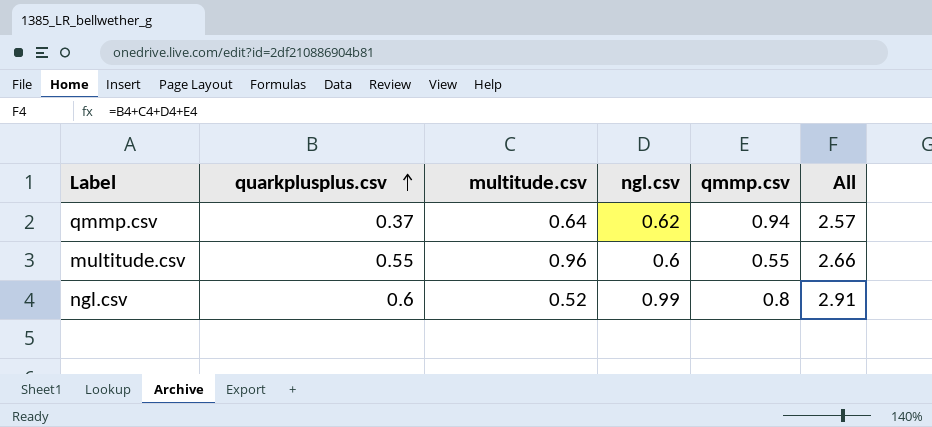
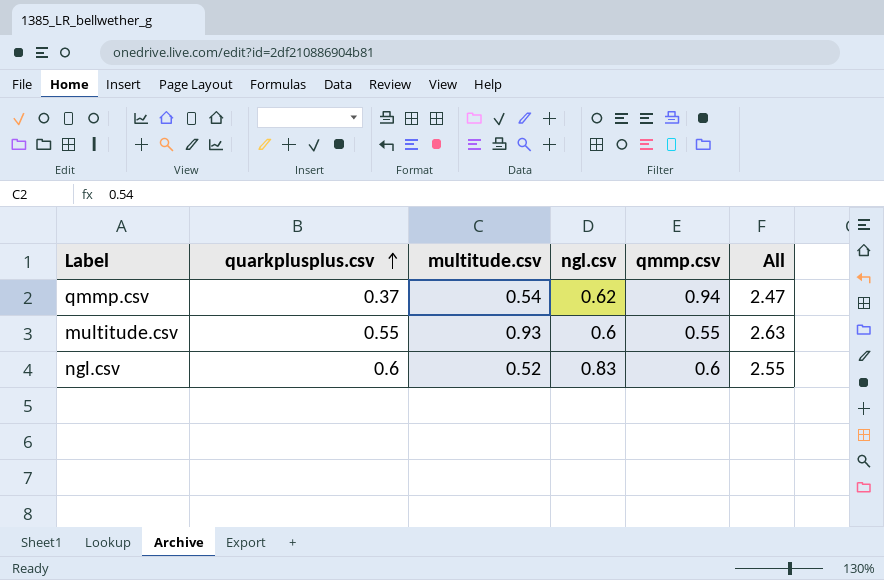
qmmp.csv | multitude.csv: 0.64 -> 0.54
qmmp.csv | All: 2.57 -> 2.47
multitude.csv | multitude.csv: 0.96 -> 0.93
multitude.csv | All: 2.66 -> 2.63
ngl.csv | ngl.csv: 0.99 -> 0.83
ngl.csv | qmmp.csv: 0.8 -> 0.6
ngl.csv | All: 2.91 -> 2.55

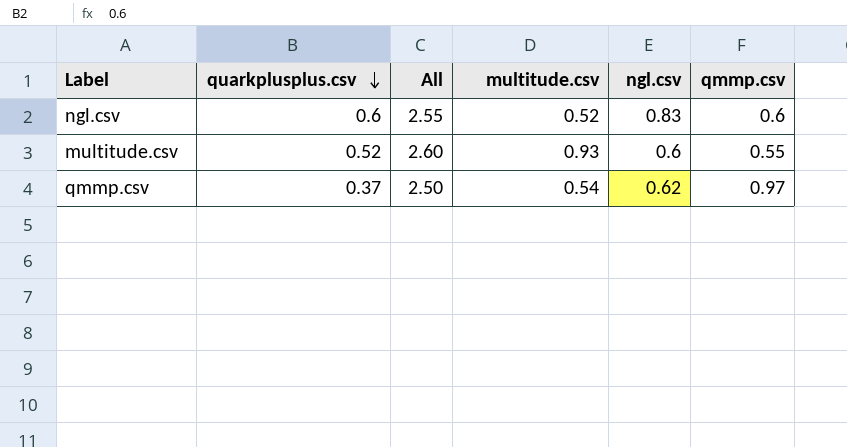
row order: quarkplusplus.csv ascending -> quarkplusplus.csv descending
column All | position: 6 -> 3
multitude.csv | quarkplusplus.csv: 0.55 -> 0.52
multitude.csv | All: 2.63 -> 2.60
qmmp.csv | All: 2.47 -> 2.50
qmmp.csv | qmmp.csv: 0.94 -> 0.97

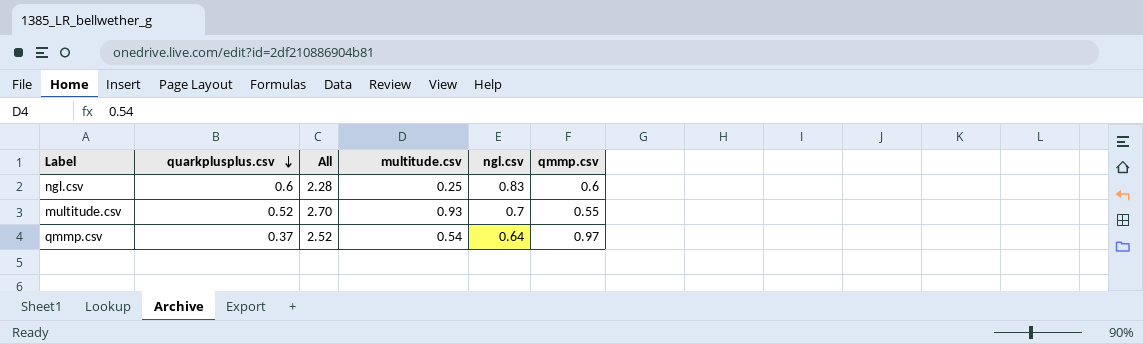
ngl.csv | All: 2.55 -> 2.28
ngl.csv | multitude.csv: 0.52 -> 0.25
multitude.csv | All: 2.60 -> 2.70
multitude.csv | ngl.csv: 0.6 -> 0.7
qmmp.csv | All: 2.50 -> 2.52
qmmp.csv | ngl.csv: 0.62 -> 0.64

